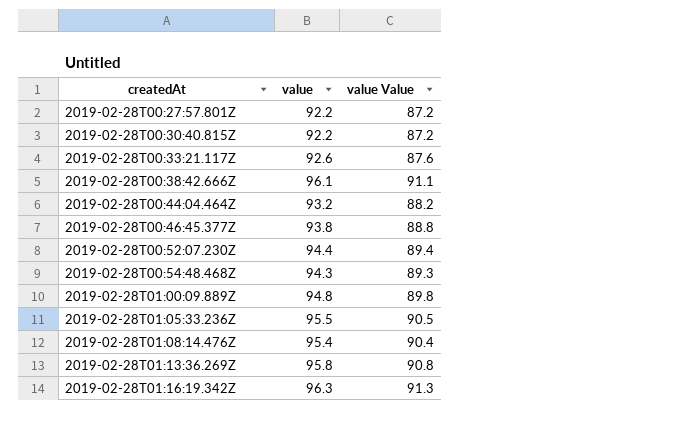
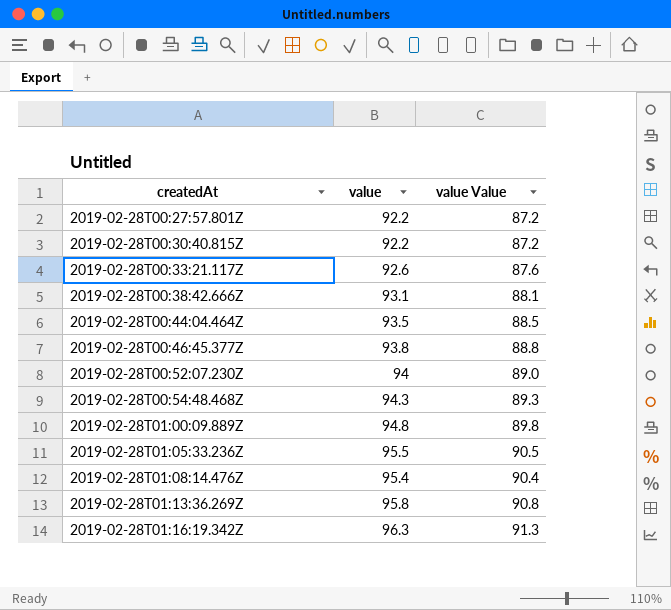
2019-02-28T00:38:42.666Z | value: 96.1 -> 93.1
2019-02-28T00:38:42.666Z | value Value: 91.1 -> 88.1
2019-02-28T00:44:04.464Z | value: 93.2 -> 93.5
2019-02-28T00:44:04.464Z | value Value: 88.2 -> 88.5
2019-02-28T00:52:07.230Z | value: 94.4 -> 94
2019-02-28T00:52:07.230Z | value Value: 89.4 -> 89.0

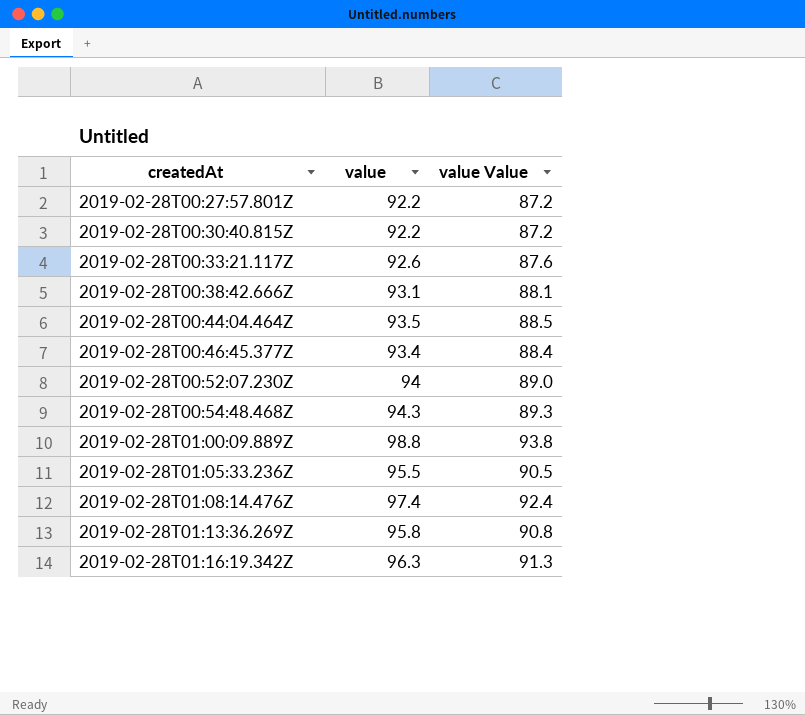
2019-02-28T00:46:45.377Z | value: 93.8 -> 93.4
2019-02-28T00:46:45.377Z | value Value: 88.8 -> 88.4
2019-02-28T01:00:09.889Z | value: 94.8 -> 98.8
2019-02-28T01:00:09.889Z | value Value: 89.8 -> 93.8
2019-02-28T01:08:14.476Z | value: 95.4 -> 97.4
2019-02-28T01:08:14.476Z | value Value: 90.4 -> 92.4

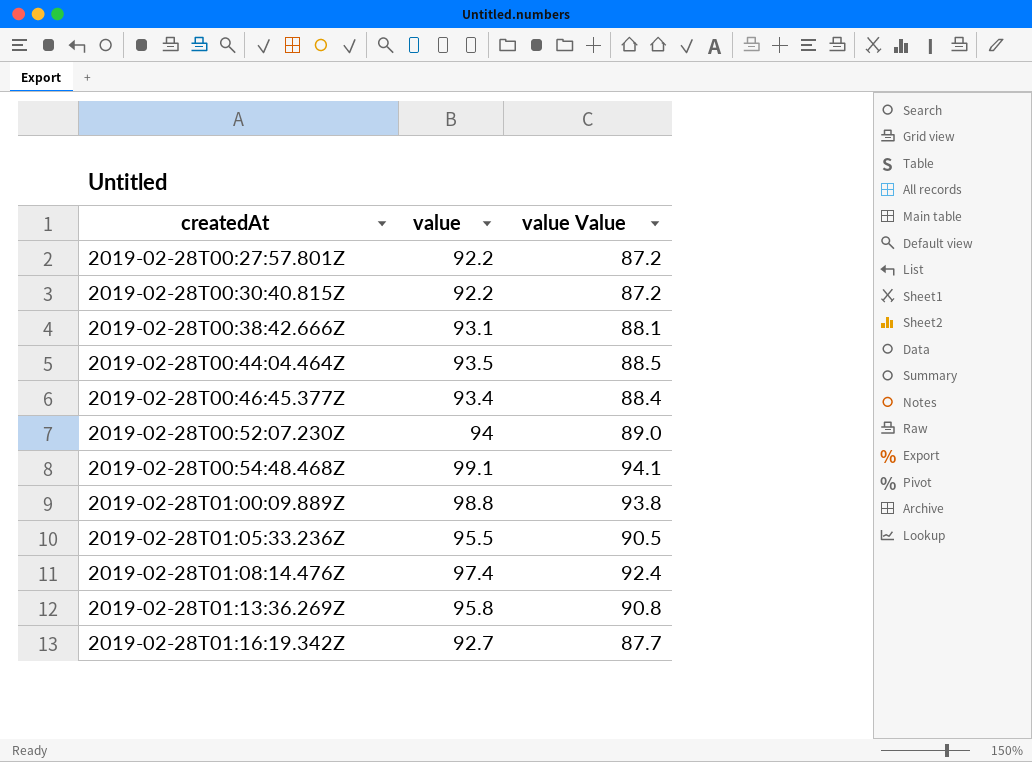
row 2019-02-28T00:33:21.117Z: 92.6 | 87.6 -> none
2019-02-28T00:54:48.468Z | value: 94.3 -> 99.1
2019-02-28T00:54:48.468Z | value Value: 89.3 -> 94.1
2019-02-28T01:16:19.342Z | value: 96.3 -> 92.7
2019-02-28T01:16:19.342Z | value Value: 91.3 -> 87.7

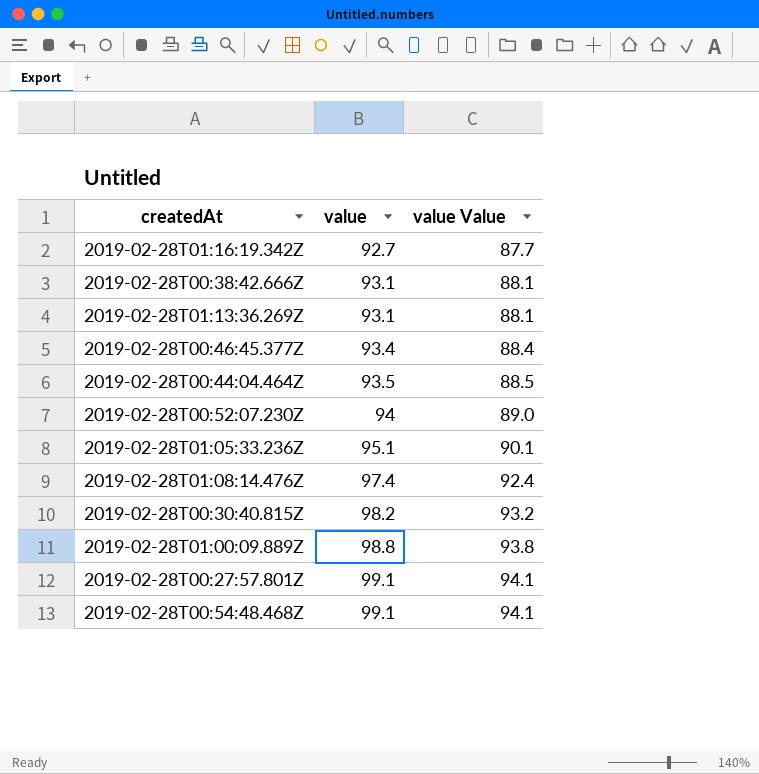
row order: createdAt ascending -> value ascending
2019-02-28T01:13:36.269Z | value: 95.8 -> 93.1
2019-02-28T01:13:36.269Z | value Value: 90.8 -> 88.1
2019-02-28T01:05:33.236Z | value: 95.5 -> 95.1
2019-02-28T01:05:33.236Z | value Value: 90.5 -> 90.1
2019-02-28T00:30:40.815Z | value: 92.2 -> 98.2
2019-02-28T00:30:40.815Z | value Value: 87.2 -> 93.2
2019-02-28T00:27:57.801Z | value: 92.2 -> 99.1
2019-02-28T00:27:57.801Z | value Value: 87.2 -> 94.1

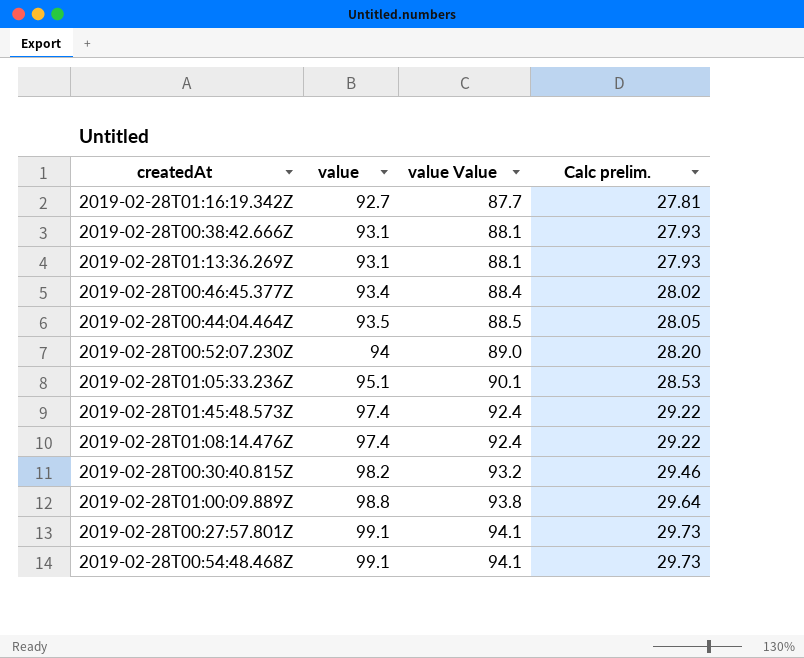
column Calc prelim. | formula: none -> [value] * 0.3
row 2019-02-28T01:45:48.573Z: none -> 97.4 | 92.4 | 29.22

